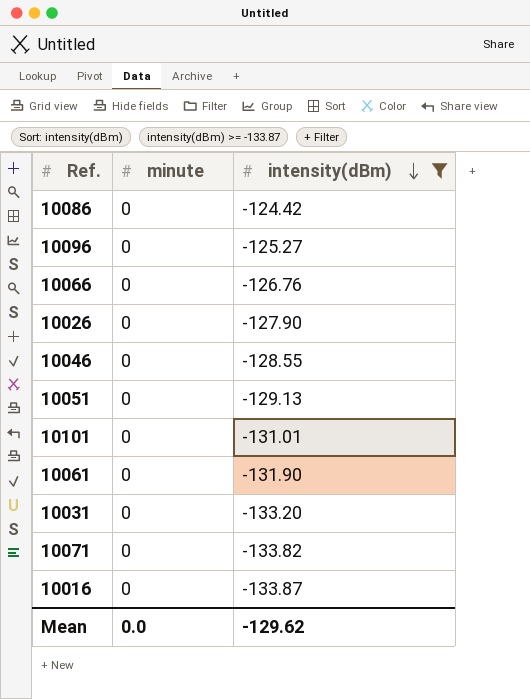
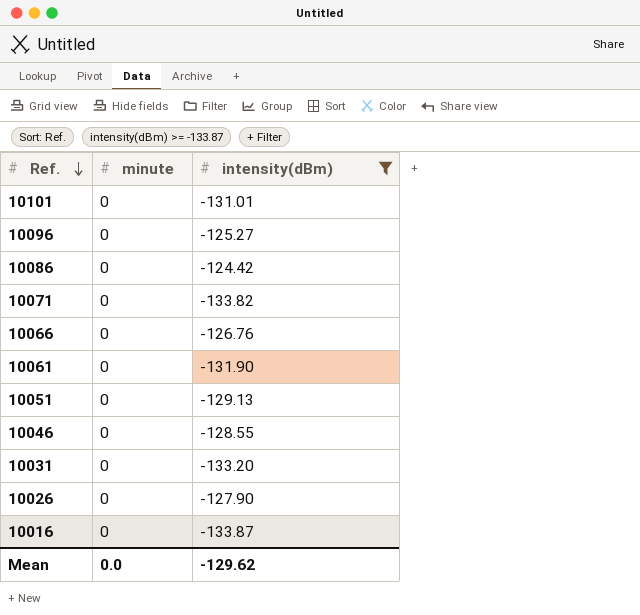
row order: intensity(dBm) descending -> Ref. descending

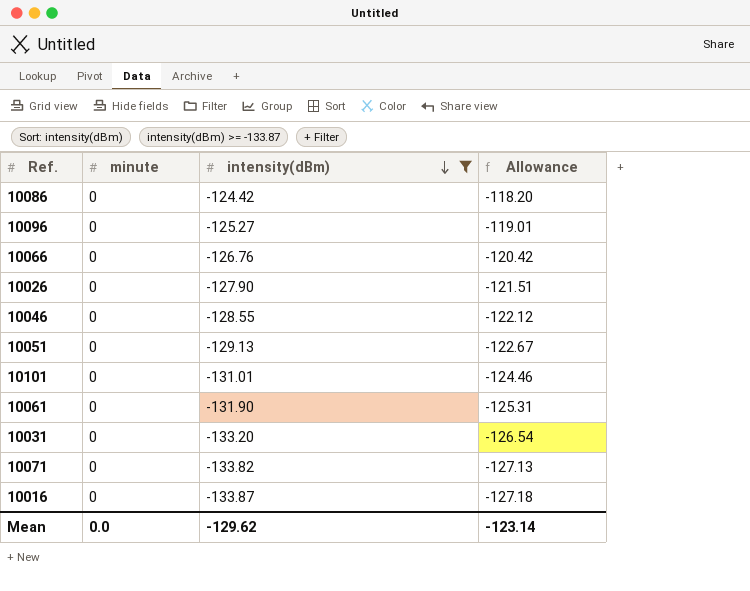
row order: Ref. descending -> intensity(dBm) descending
column Allowance | formula: none -> [intensity(dBm)] * 0.95

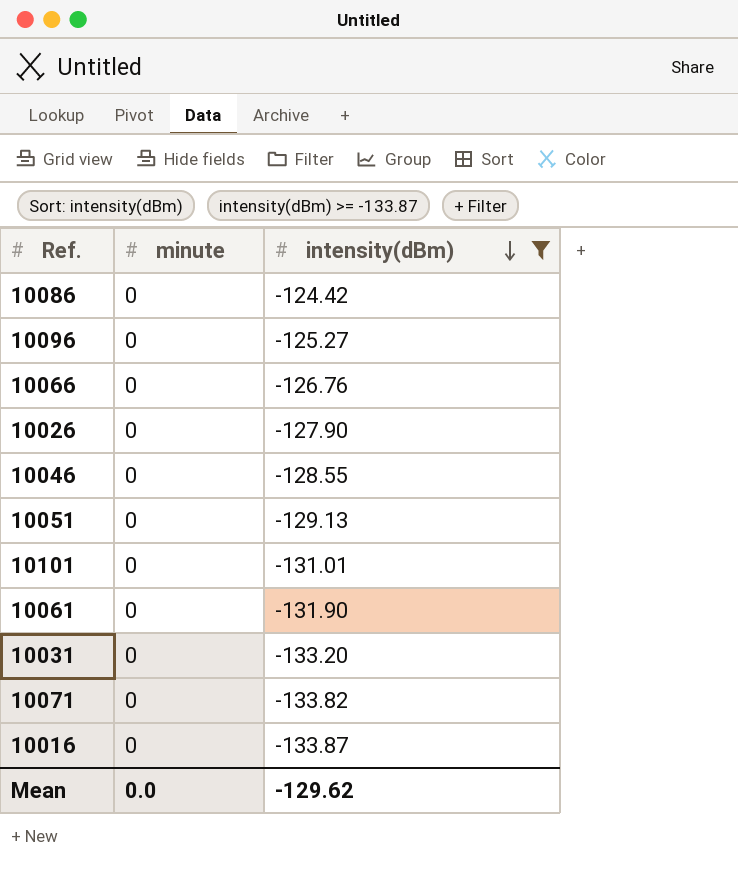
column Allowance | formula: [intensity(dBm)] * 0.95 -> none

